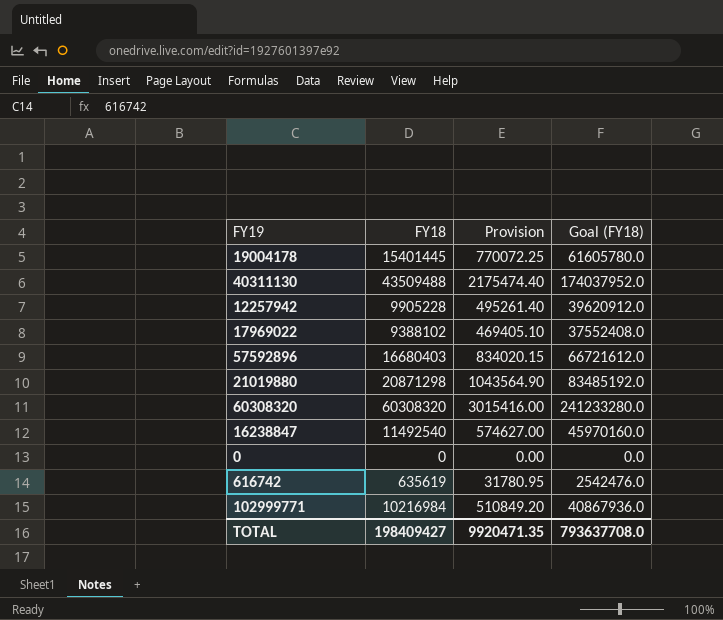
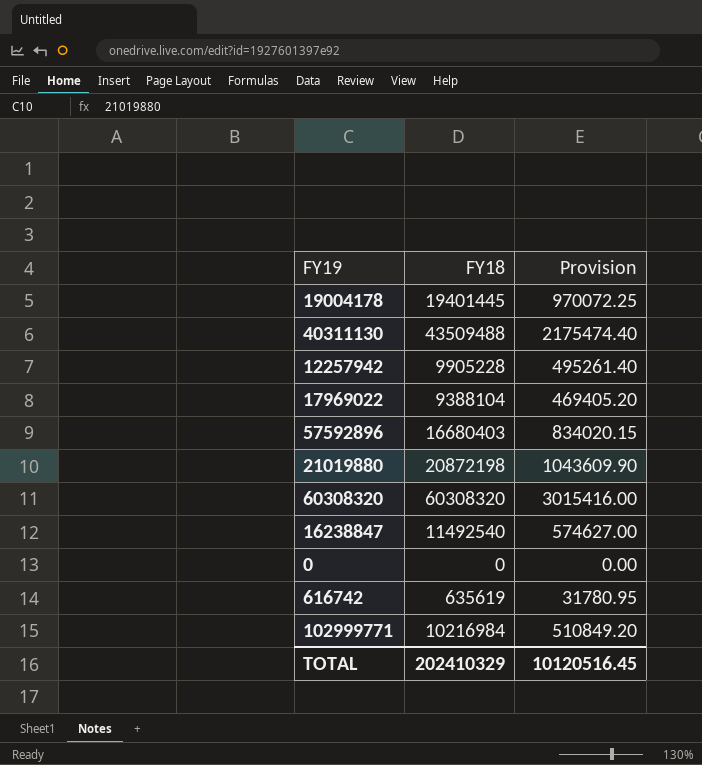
column Goal (FY18) | formula: [FY18] * 4 -> none
19004178 | FY18: 15401445 -> 19401445
19004178 | Provision: 770072.25 -> 970072.25
17969022 | FY18: 9388102 -> 9388104
17969022 | Provision: 469405.10 -> 469405.20
21019880 | FY18: 20871298 -> 20872198
21019880 | Provision: 1043564.90 -> 1043609.90
TOTAL | FY18: 198409427 -> 202410329
TOTAL | Provision: 9920471.35 -> 10120516.45

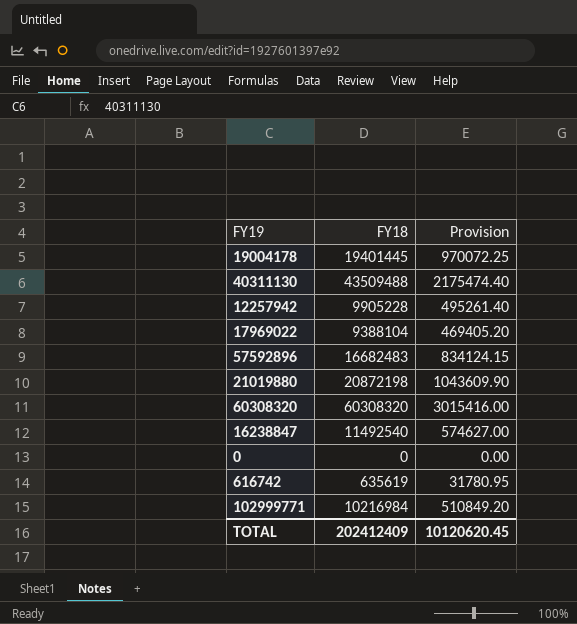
57592896 | FY18: 16680403 -> 16682483
57592896 | Provision: 834020.15 -> 834124.15
TOTAL | FY18: 202410329 -> 202412409
TOTAL | Provision: 10120516.45 -> 10120620.45

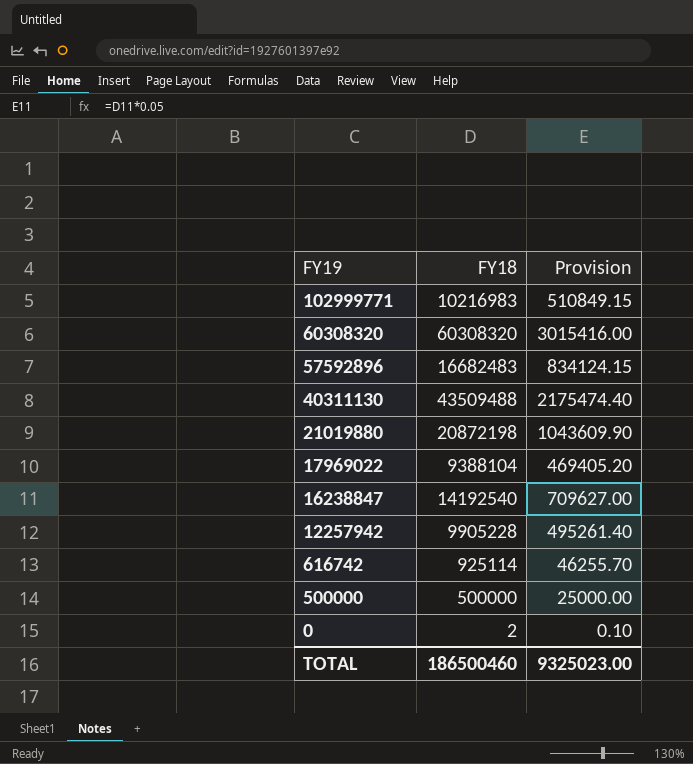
row order: none -> FY19 descending
row 19004178: 19401445 | 970072.25 -> none
102999771 | FY18: 10216984 -> 10216983
102999771 | Provision: 510849.20 -> 510849.15
16238847 | FY18: 11492540 -> 14192540
16238847 | Provision: 574627.00 -> 709627.00
616742 | FY18: 635619 -> 925114
616742 | Provision: 31780.95 -> 46255.70
row 500000: none -> 500000 | 25000.00
0 | FY18: 0 -> 2
0 | Provision: 0.00 -> 0.10
TOTAL | FY18: 202412409 -> 186500460
TOTAL | Provision: 10120620.45 -> 9325023.00

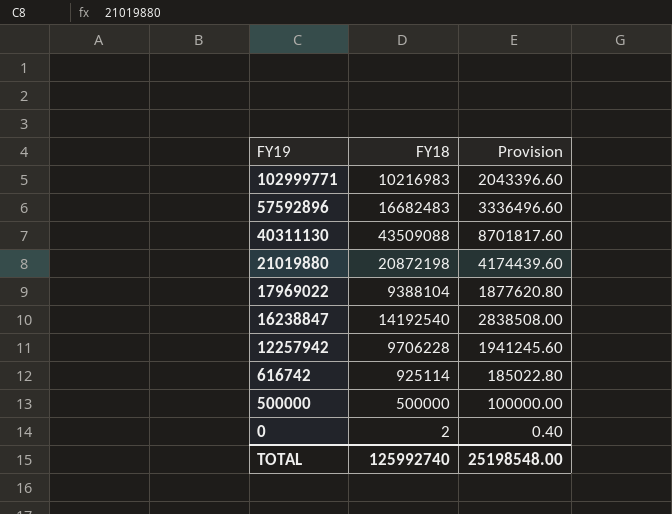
column Provision | formula: [FY18] * 0.05 -> [FY18] * 0.2
row 60308320: 60308320 | 3015416.00 -> none
40311130 | FY18: 43509488 -> 43509088
12257942 | FY18: 9905228 -> 9706228
TOTAL | FY18: 186500460 -> 125992740
TOTAL | Provision: 9325023.00 -> 25198548.00

